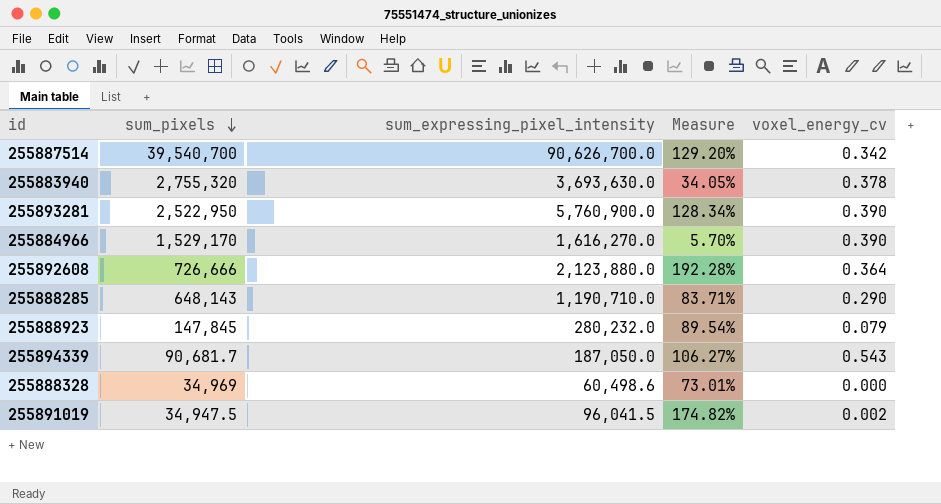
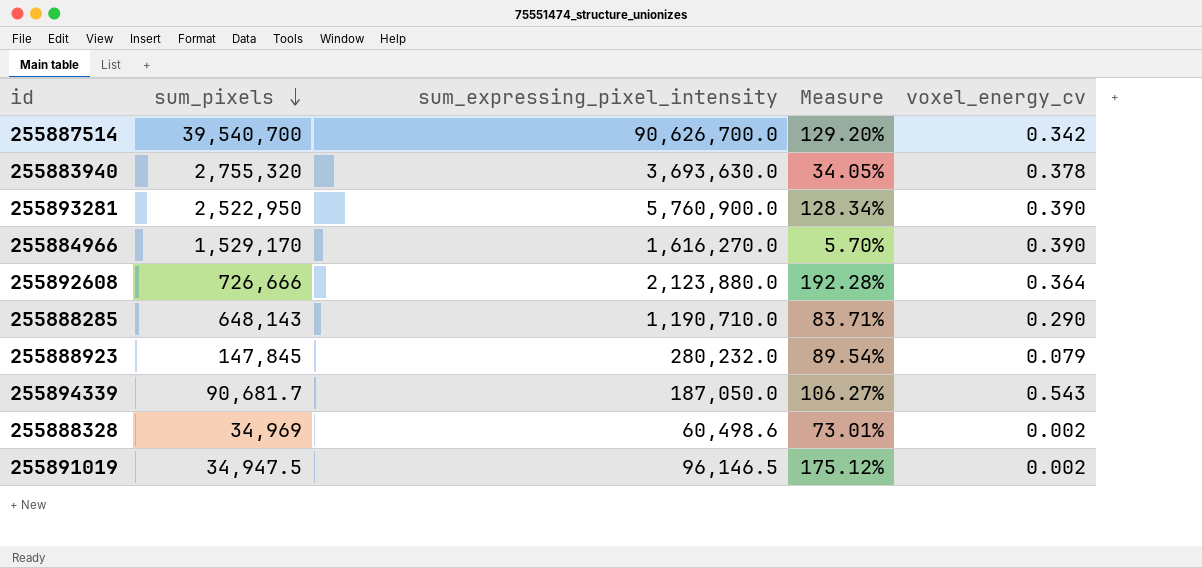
255888328 | voxel_energy_cv: 0.000 -> 0.002
255891019 | sum_expressing_pixel_intensity: 96,041.5 -> 96,146.5
255891019 | Measure: 174.82% -> 175.12%

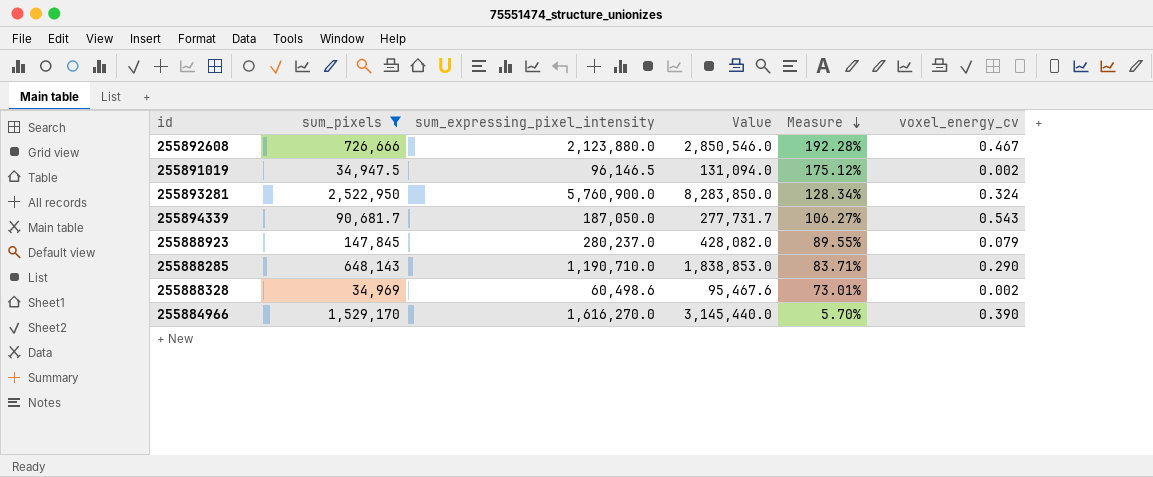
filter: none -> sum_pixels <= 2,522,950
row order: sum_pixels descending -> Measure descending
column Value | formula: none -> [sum_pixels] + [sum_expressing_pixel_intensity]
255892608 | voxel_energy_cv: 0.364 -> 0.467
255893281 | voxel_energy_cv: 0.390 -> 0.324
255888923 | sum_expressing_pixel_intensity: 280,232.0 -> 280,237.0
255888923 | Measure: 89.54% -> 89.55%

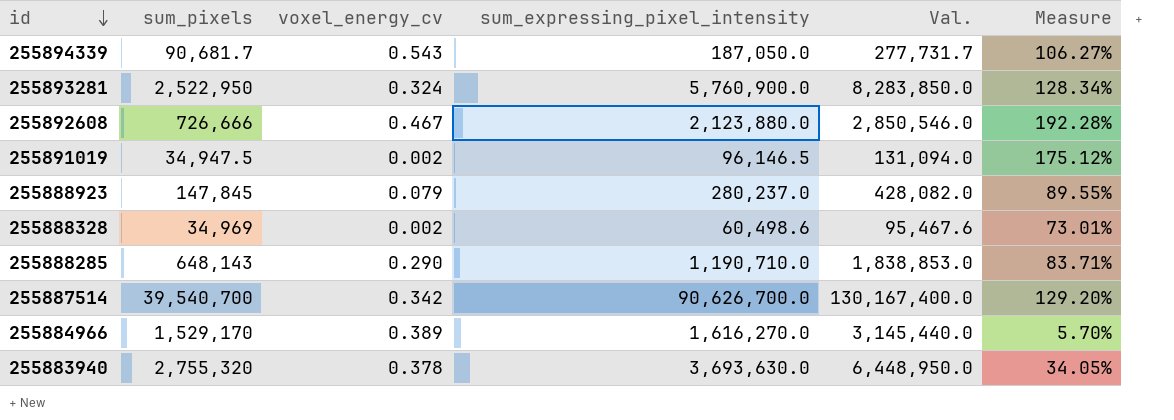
filter: sum_pixels <= 2,522,950 -> none
row order: Measure descending -> id descending
column voxel_energy_cv | position: 6 -> 3
column name: Value -> Val.
255884966 | voxel_energy_cv: 0.390 -> 0.389

